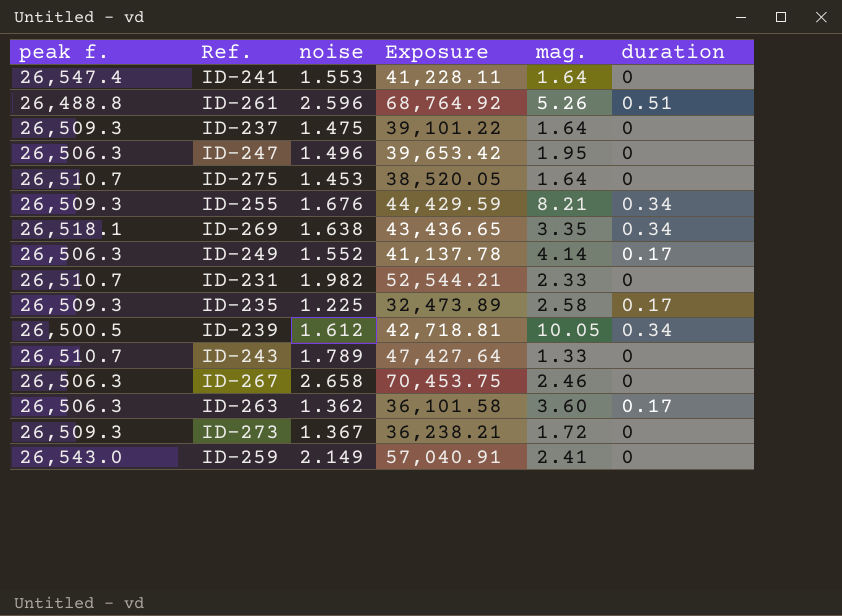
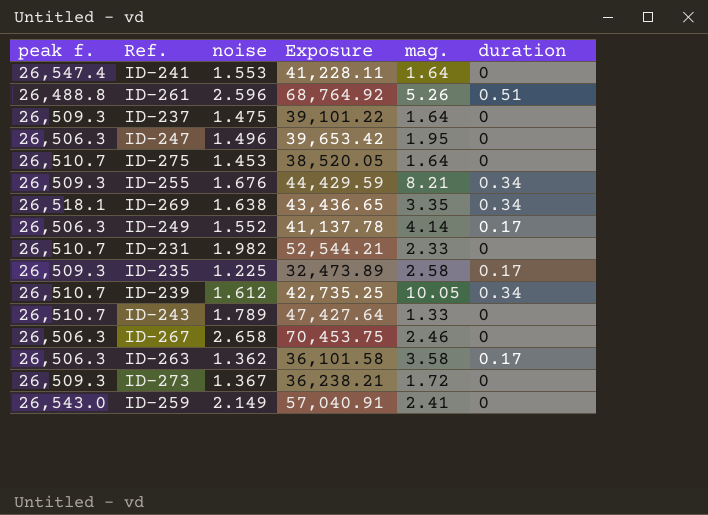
ID-239 | peak f.: 26,500.5 -> 26,510.7
ID-239 | Exposure: 42,718.81 -> 42,735.25
ID-263 | mag.: 3.60 -> 3.58

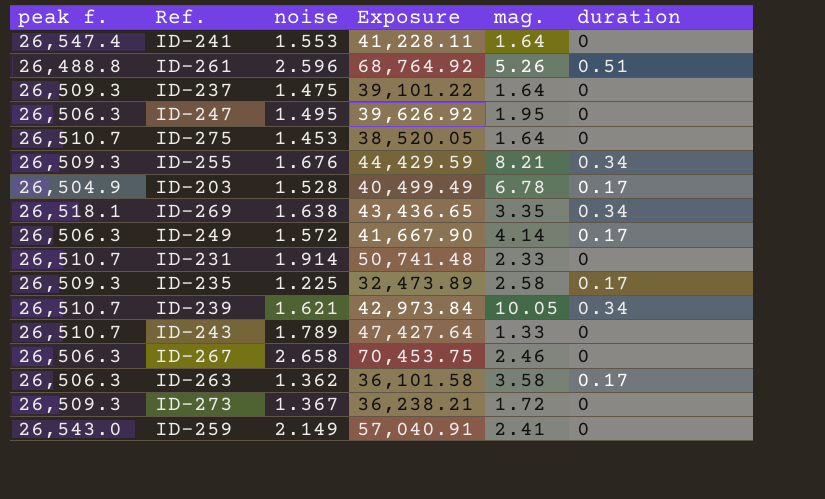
ID-247 | noise: 1.496 -> 1.495
ID-247 | Exposure: 39,653.42 -> 39,626.92
row ID-203: none -> 26,504.9 | 1.528 | 40,499.49 | 6.78 | 0.17
ID-249 | noise: 1.552 -> 1.572
ID-249 | Exposure: 41,137.78 -> 41,667.90
ID-231 | noise: 1.982 -> 1.914
ID-231 | Exposure: 52,544.21 -> 50,741.48
ID-239 | noise: 1.612 -> 1.621
ID-239 | Exposure: 42,735.25 -> 42,973.84

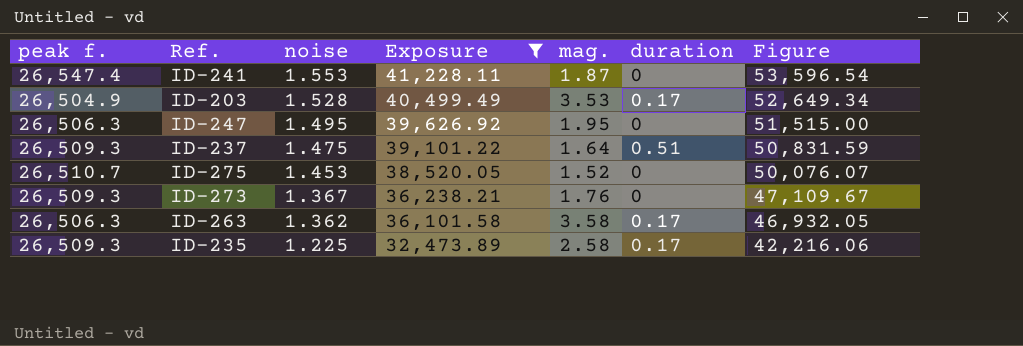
filter: none -> Exposure <= 41,228.11
row order: none -> noise descending
column Figure | formula: none -> [Exposure] * 1.3
ID-241 | mag.: 1.64 -> 1.87
ID-203 | mag.: 6.78 -> 3.53
ID-237 | duration: 0 -> 0.51
ID-275 | mag.: 1.64 -> 1.52
ID-273 | mag.: 1.72 -> 1.76

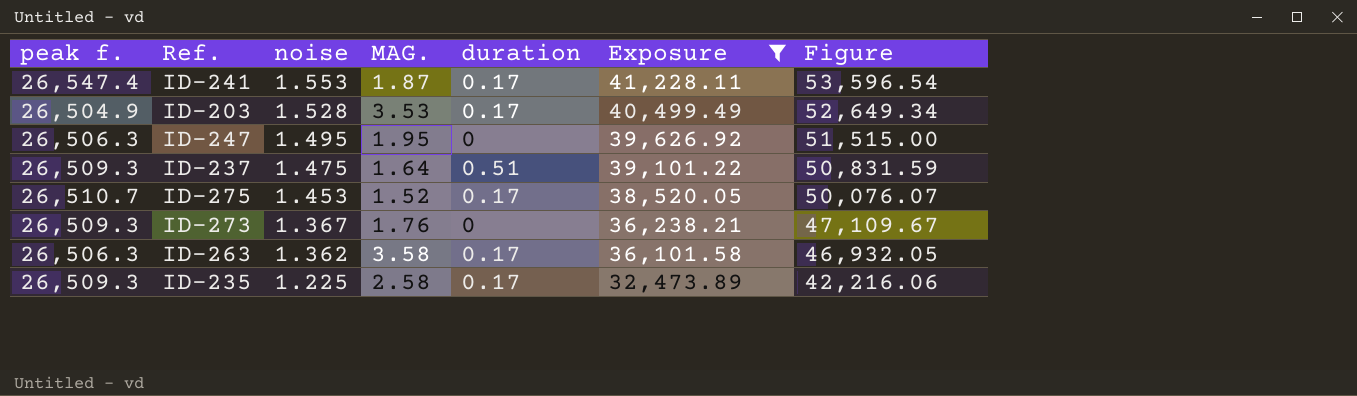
column name: mag. -> MAG.
column Exposure | position: 4 -> 6
ID-241 | duration: 0 -> 0.17
ID-275 | duration: 0 -> 0.17

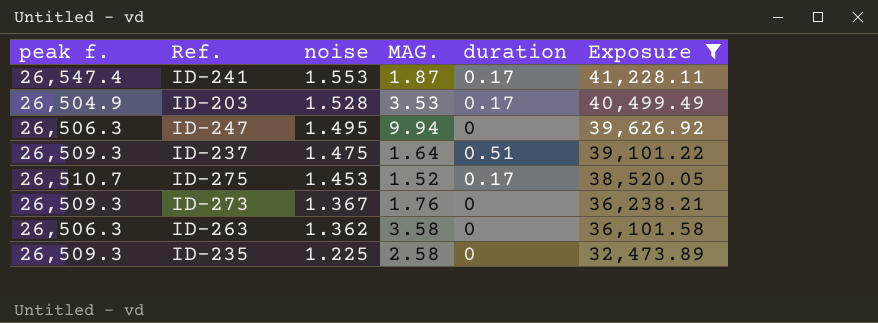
column Figure | formula: [Exposure] * 1.3 -> none
ID-247 | MAG.: 1.95 -> 9.94
ID-263 | duration: 0.17 -> 0
ID-235 | duration: 0.17 -> 0

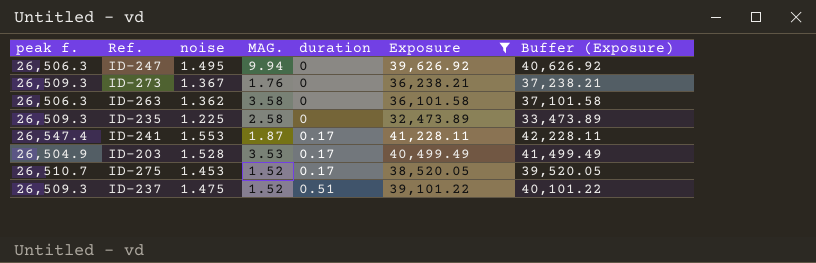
row order: noise descending -> duration ascending
column Buffer (Exposure) | formula: none -> [Exposure] + 1000
ID-237 | MAG.: 1.64 -> 1.52

